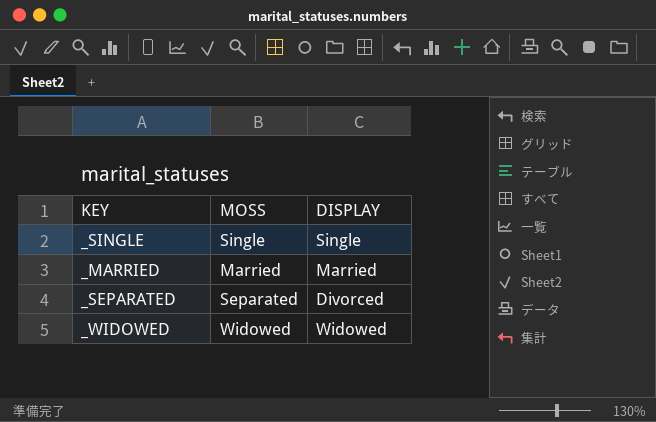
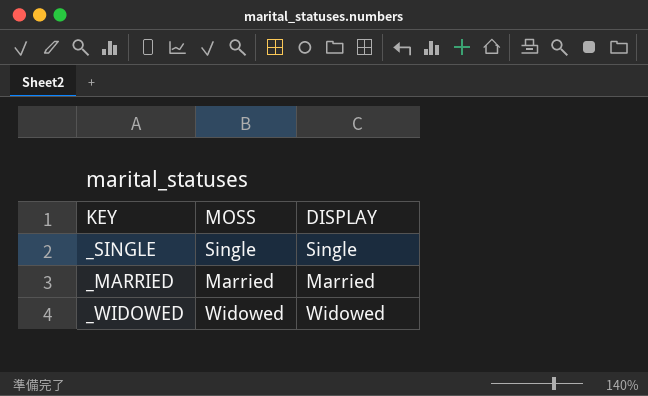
row _SEPARATED: Separated | Divorced -> none

